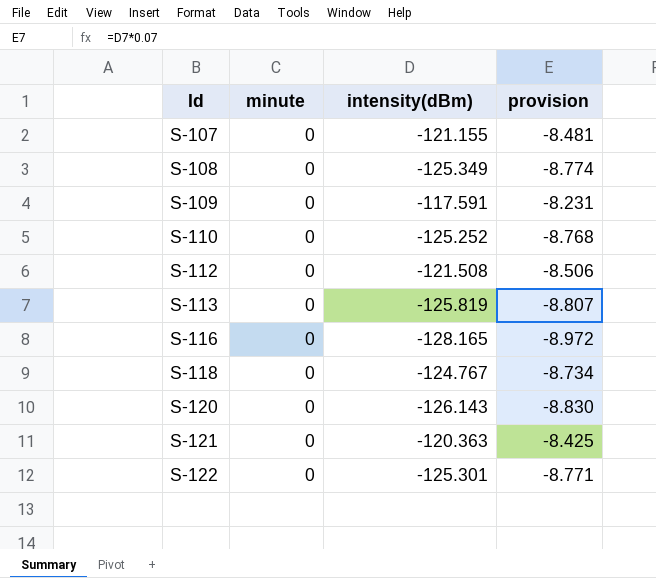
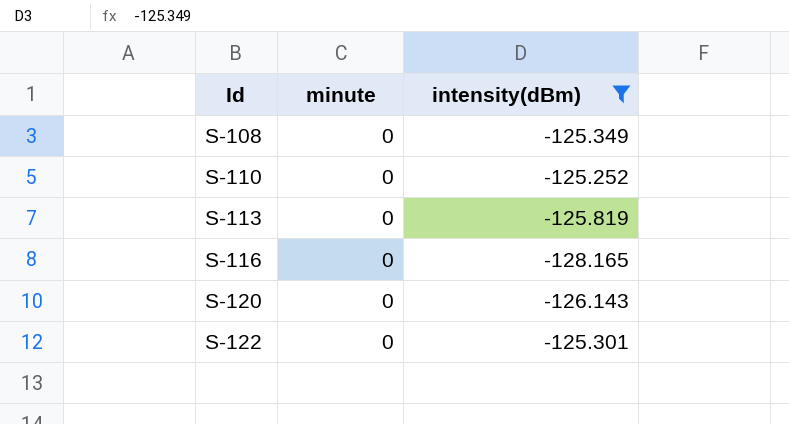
filter: none -> intensity(dBm) <= -125.252
column provision | formula: [intensity(dBm)] * 0.07 -> none

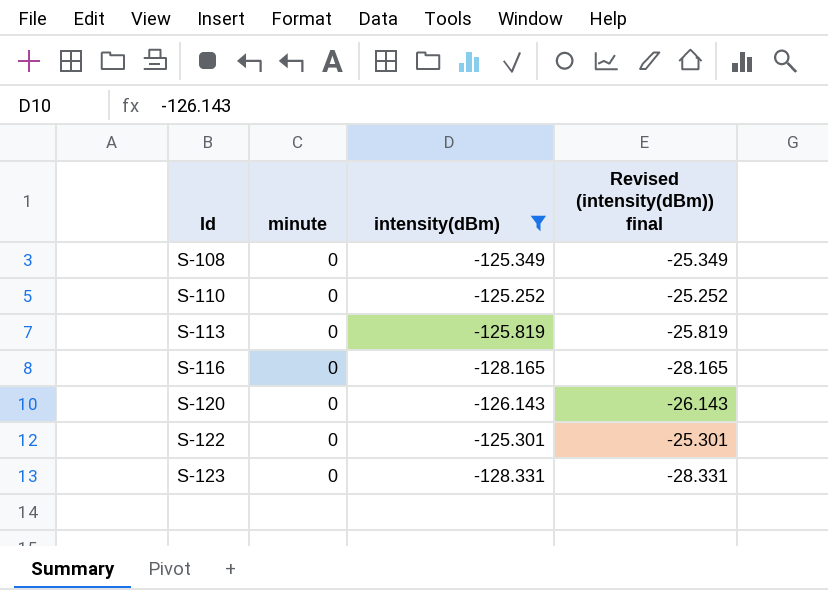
column Revised (intensity(dBm)) final | formula: none -> [intensity(dBm)] + 100
row S-123: none -> 0 | -128.331 | -28.331

